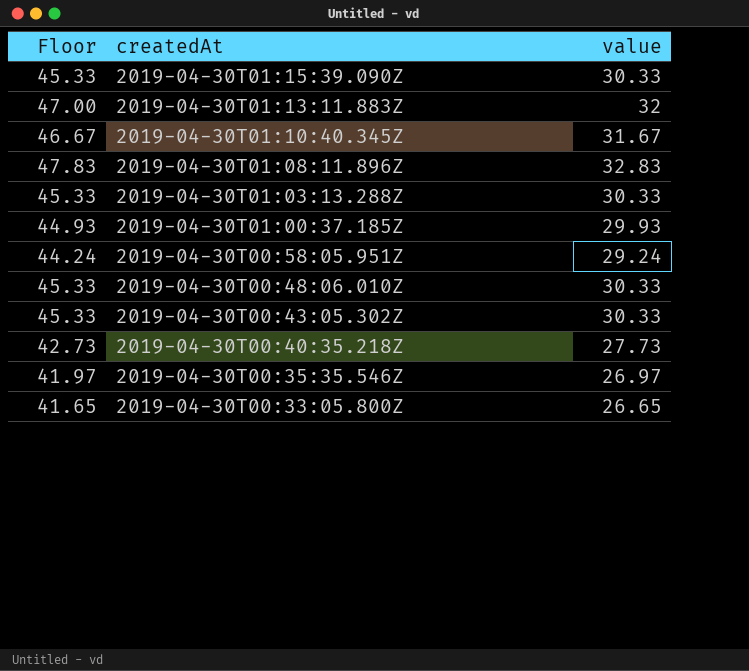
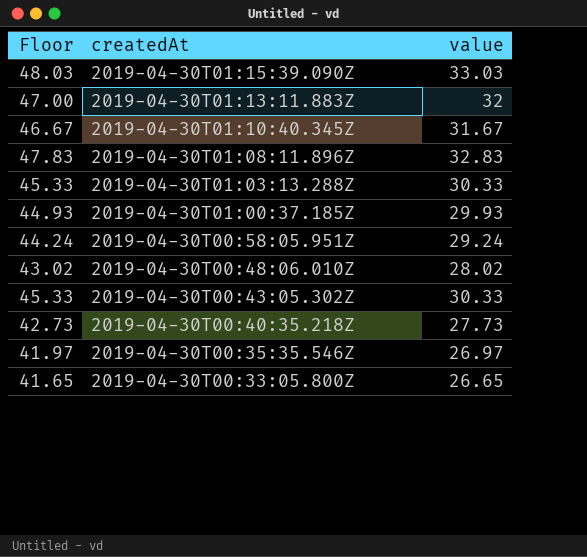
2019-04-30T01:15:39.090Z | Floor: 45.33 -> 48.03
2019-04-30T01:15:39.090Z | value: 30.33 -> 33.03
2019-04-30T00:48:06.010Z | Floor: 45.33 -> 43.02
2019-04-30T00:48:06.010Z | value: 30.33 -> 28.02

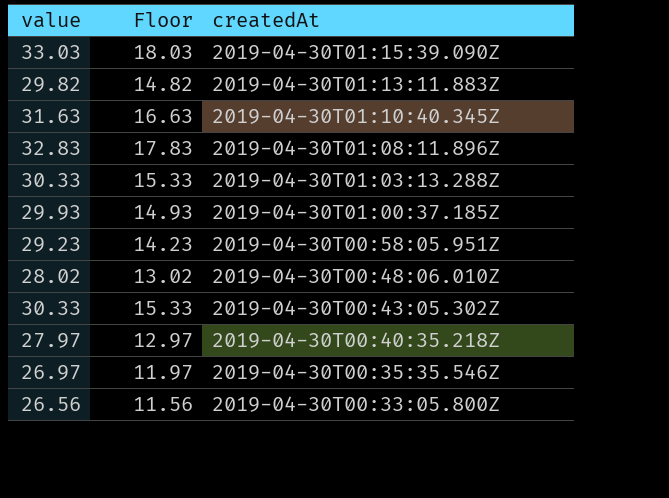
column value | position: 3 -> 1
column Floor | formula: [value] + 15 -> [value] - 15
2019-04-30T01:13:11.883Z | value: 32 -> 29.82
2019-04-30T01:10:40.345Z | value: 31.67 -> 31.63
2019-04-30T00:58:05.951Z | value: 29.24 -> 29.23
2019-04-30T00:40:35.218Z | value: 27.73 -> 27.97
2019-04-30T00:33:05.800Z | value: 26.65 -> 26.56

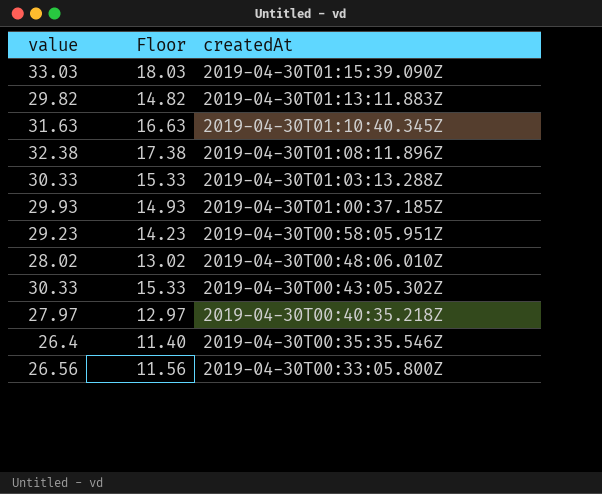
2019-04-30T01:08:11.896Z | value: 32.83 -> 32.38
2019-04-30T01:08:11.896Z | Floor: 17.83 -> 17.38
2019-04-30T00:35:35.546Z | value: 26.97 -> 26.4
2019-04-30T00:35:35.546Z | Floor: 11.97 -> 11.40

